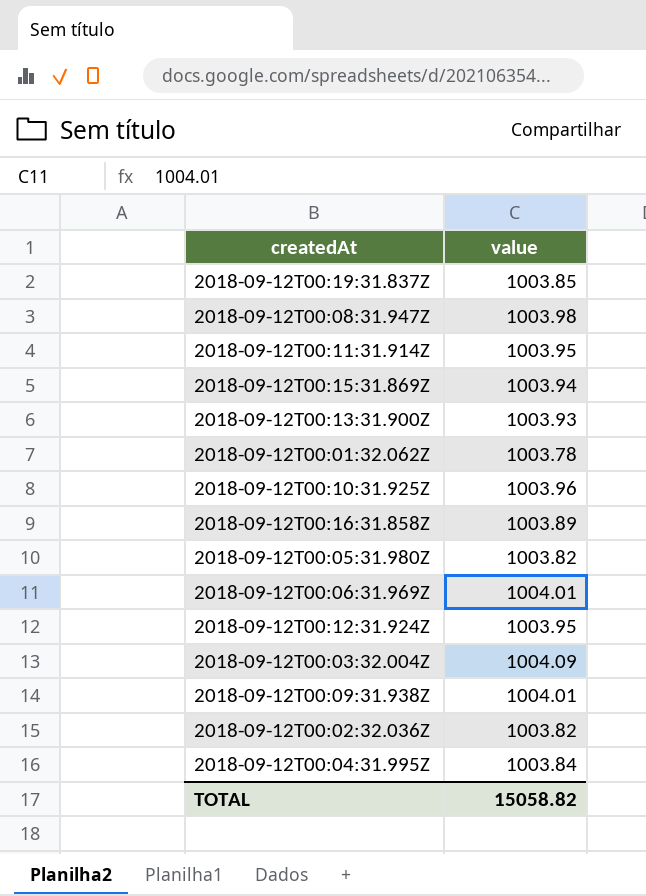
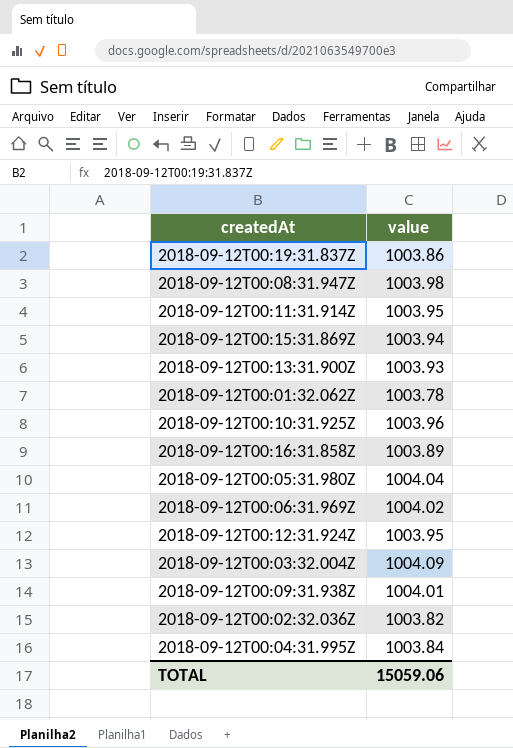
2018-09-12T00:19:31.837Z | value: 1003.85 -> 1003.86
2018-09-12T00:05:31.980Z | value: 1003.82 -> 1004.04
2018-09-12T00:06:31.969Z | value: 1004.01 -> 1004.02
TOTAL | value: 15058.82 -> 15059.06

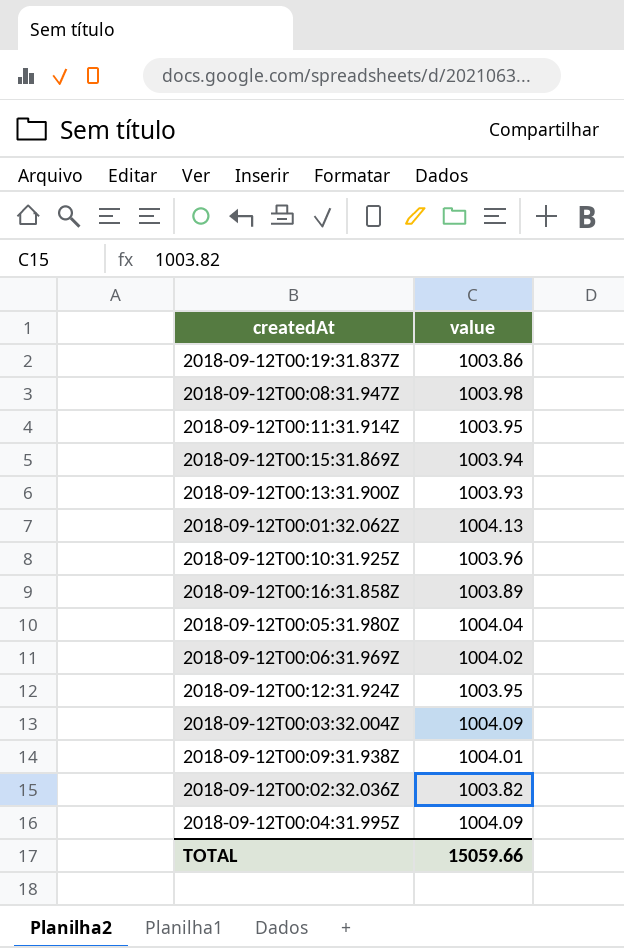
2018-09-12T00:01:32.062Z | value: 1003.78 -> 1004.13
2018-09-12T00:04:31.995Z | value: 1003.84 -> 1004.09
TOTAL | value: 15059.06 -> 15059.66

